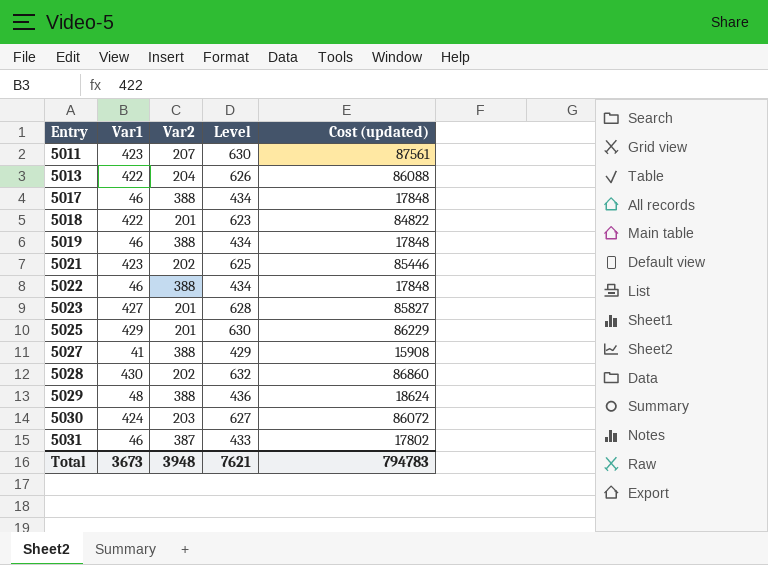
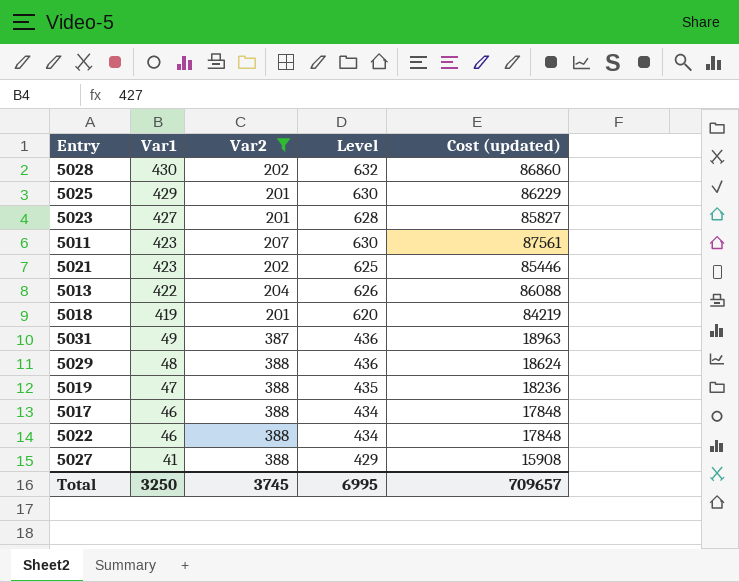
filter: none -> Var2 != 203
row order: Entry ascending -> Var1 descending
5018 | Var1: 422 -> 419
5018 | Level: 623 -> 620
5018 | Cost (updated): 84822 -> 84219
5031 | Var1: 46 -> 49
5031 | Level: 433 -> 436
5031 | Cost (updated): 17802 -> 18963
5019 | Var1: 46 -> 47
5019 | Level: 434 -> 435
5019 | Cost (updated): 17848 -> 18236
Total | Var1: 3673 -> 3250
Total | Var2: 3948 -> 3745
Total | Level: 7621 -> 6995
Total | Cost (updated): 794783 -> 709657

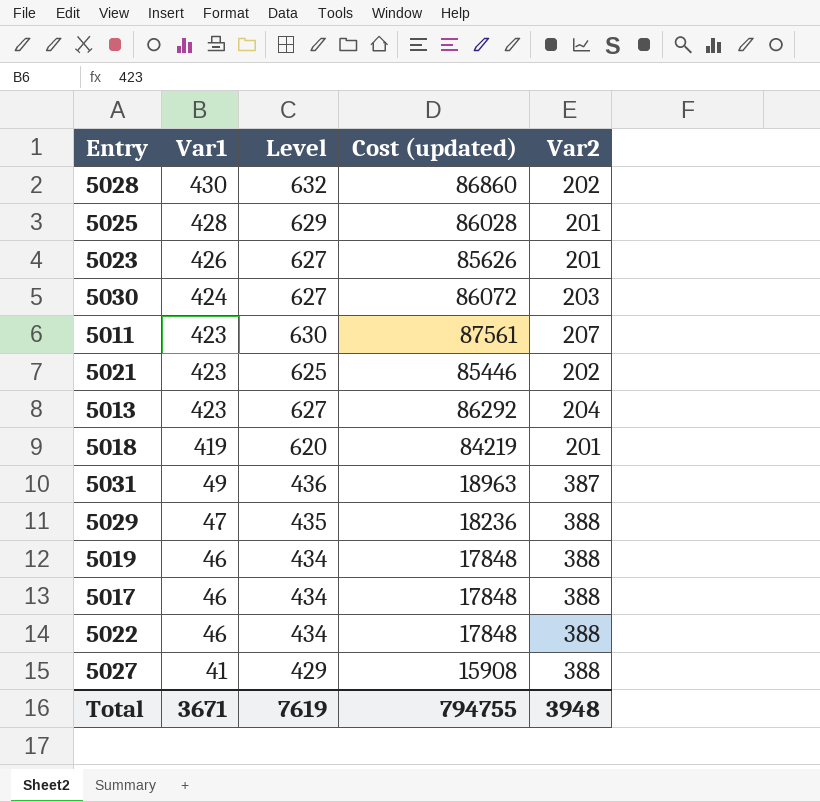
filter: Var2 != 203 -> none
column Var2 | position: 3 -> 5
5025 | Var1: 429 -> 428
5025 | Level: 630 -> 629
5025 | Cost (updated): 86229 -> 86028
5023 | Var1: 427 -> 426
5023 | Level: 628 -> 627
5023 | Cost (updated): 85827 -> 85626
5013 | Var1: 422 -> 423
5013 | Level: 626 -> 627
5013 | Cost (updated): 86088 -> 86292
5029 | Var1: 48 -> 47
5029 | Level: 436 -> 435
5029 | Cost (updated): 18624 -> 18236
5019 | Var1: 47 -> 46
5019 | Level: 435 -> 434
5019 | Cost (updated): 18236 -> 17848
Total | Var1: 3250 -> 3671
Total | Level: 6995 -> 7619
Total | Cost (updated): 709657 -> 794755
Total | Var2: 3745 -> 3948

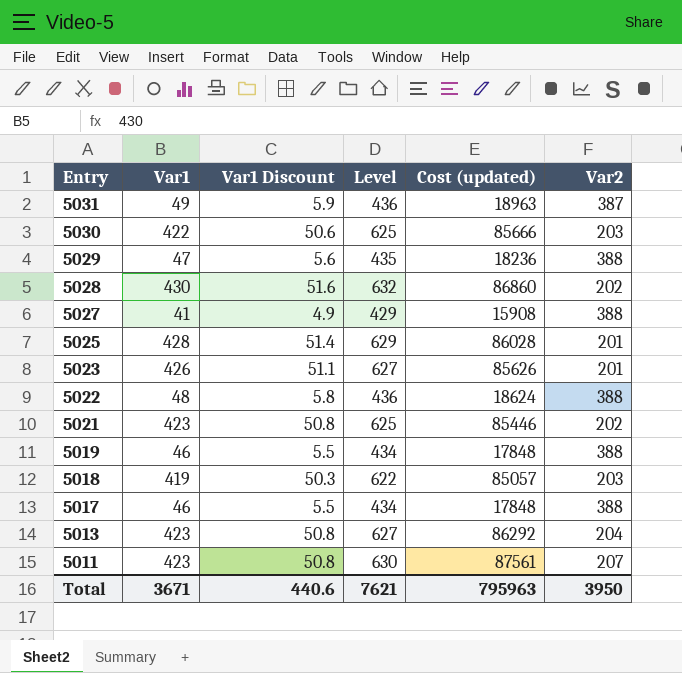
row order: Var1 descending -> Entry descending
column Var1 Discount | formula: none -> [Var1] * 0.12
5030 | Var1: 424 -> 422
5030 | Level: 627 -> 625
5030 | Cost (updated): 86072 -> 85666
5022 | Var1: 46 -> 48
5022 | Level: 434 -> 436
5022 | Cost (updated): 17848 -> 18624
5018 | Level: 620 -> 622
5018 | Cost (updated): 84219 -> 85057
5018 | Var2: 201 -> 203
Total | Level: 7619 -> 7621
Total | Cost (updated): 794755 -> 795963
Total | Var2: 3948 -> 3950

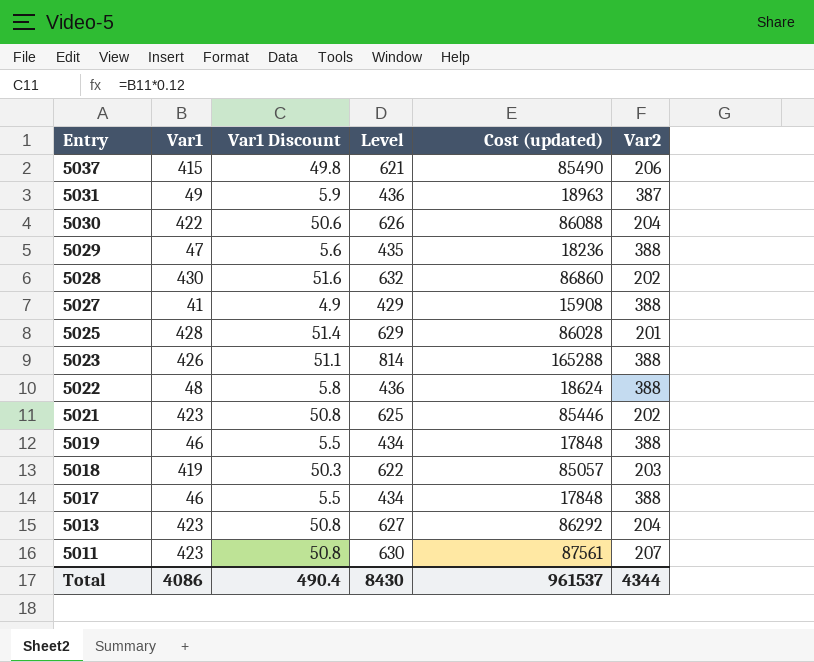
row 5037: none -> 415 | 49.8 | 621 | 85490 | 206
5030 | Level: 625 -> 626
5030 | Cost (updated): 85666 -> 86088
5030 | Var2: 203 -> 204
5023 | Level: 627 -> 814
5023 | Cost (updated): 85626 -> 165288
5023 | Var2: 201 -> 388
Total | Var1: 3671 -> 4086
Total | Var1 Discount: 440.6 -> 490.4
Total | Level: 7621 -> 8430
Total | Cost (updated): 795963 -> 961537
Total | Var2: 3950 -> 4344

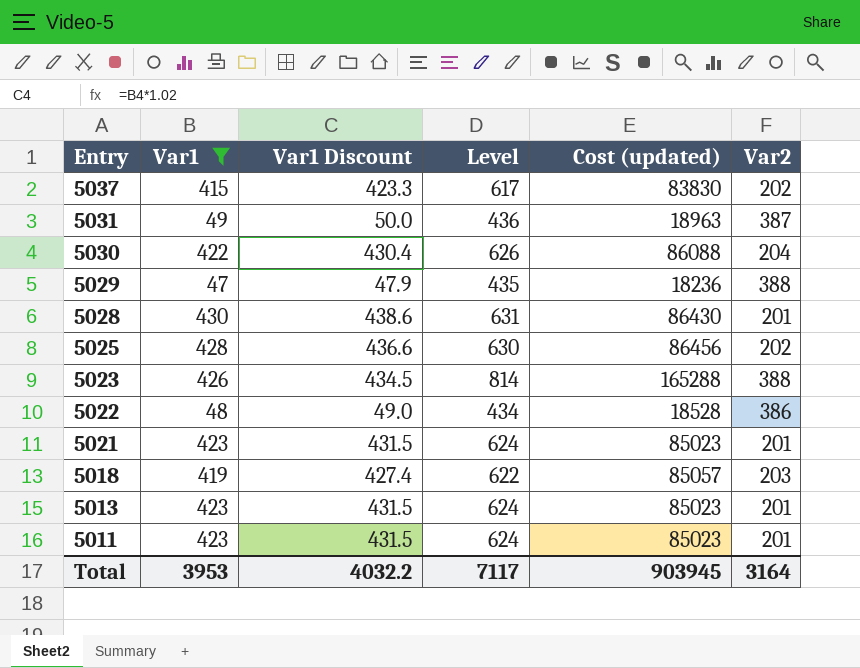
filter: none -> Var1 >= 47
column Var1 Discount | formula: [Var1] * 0.12 -> [Var1] * 1.02
5037 | Level: 621 -> 617
5037 | Cost (updated): 85490 -> 83830
5037 | Var2: 206 -> 202
5028 | Level: 632 -> 631
5028 | Cost (updated): 86860 -> 86430
5028 | Var2: 202 -> 201
5025 | Level: 629 -> 630
5025 | Cost (updated): 86028 -> 86456
5025 | Var2: 201 -> 202
5022 | Level: 436 -> 434
5022 | Cost (updated): 18624 -> 18528
5022 | Var2: 388 -> 386
5021 | Level: 625 -> 624
5021 | Cost (updated): 85446 -> 85023
5021 | Var2: 202 -> 201
5013 | Level: 627 -> 624
5013 | Cost (updated): 86292 -> 85023
5013 | Var2: 204 -> 201
5011 | Level: 630 -> 624
5011 | Cost (updated): 87561 -> 85023
5011 | Var2: 207 -> 201
Total | Var1: 4086 -> 3953
Total | Var1 Discount: 490.4 -> 4032.2
Total | Level: 8430 -> 7117
Total | Cost (updated): 961537 -> 903945
Total | Var2: 4344 -> 3164

